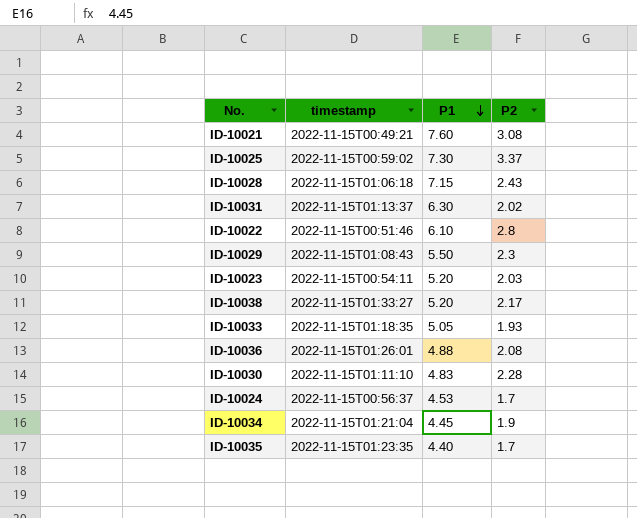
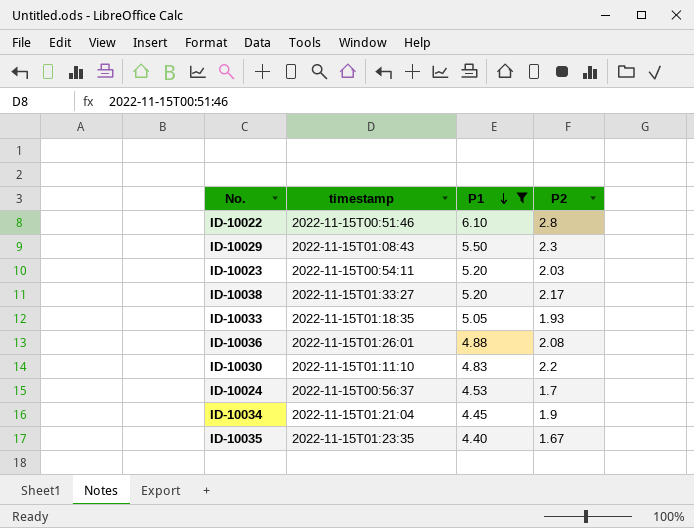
filter: none -> P1 <= 6.10
ID-10030 | P2: 2.28 -> 2.2
ID-10035 | P2: 1.7 -> 1.67

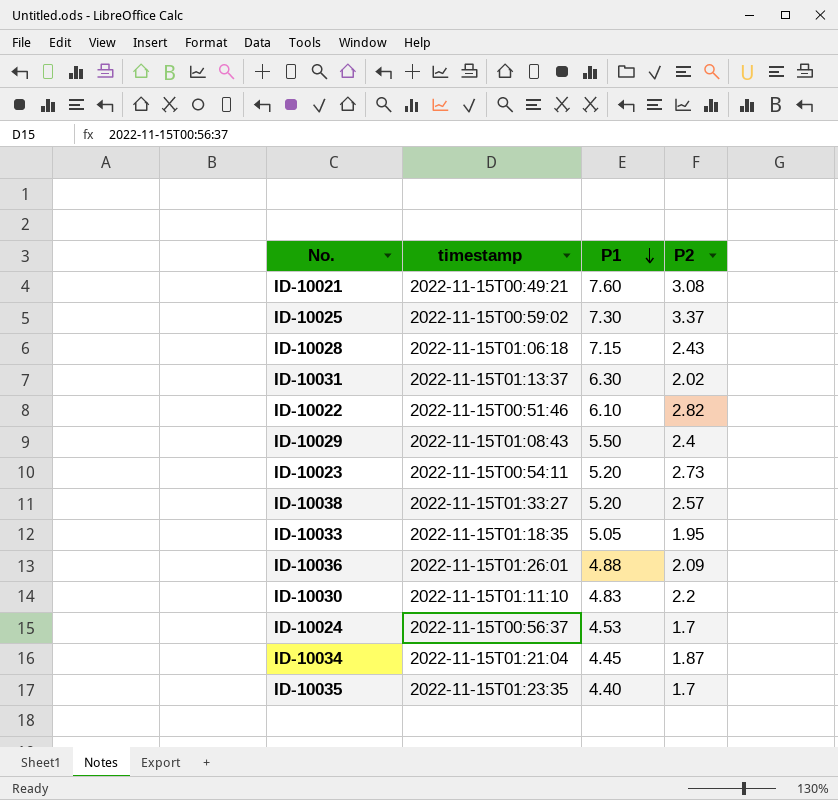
filter: P1 <= 6.10 -> none
ID-10022 | P2: 2.8 -> 2.82
ID-10029 | P2: 2.3 -> 2.4
ID-10023 | P2: 2.03 -> 2.73
ID-10038 | P2: 2.17 -> 2.57
ID-10033 | P2: 1.93 -> 1.95
ID-10036 | P2: 2.08 -> 2.09
ID-10034 | P2: 1.9 -> 1.87
ID-10035 | P2: 1.67 -> 1.7

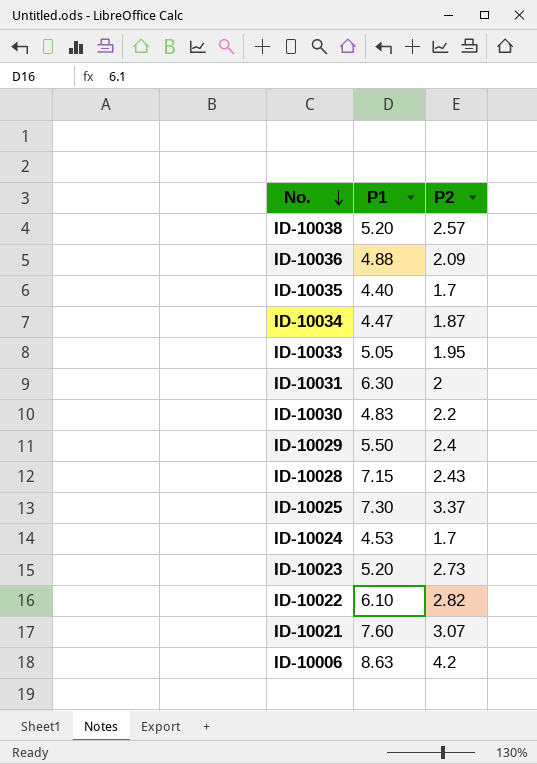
row order: P1 descending -> No. descending
column timestamp | position: 2 -> none
ID-10034 | P1: 4.45 -> 4.47
ID-10031 | P2: 2.02 -> 2
ID-10021 | P2: 3.08 -> 3.07
row ID-10006: none -> 8.63 | 4.2

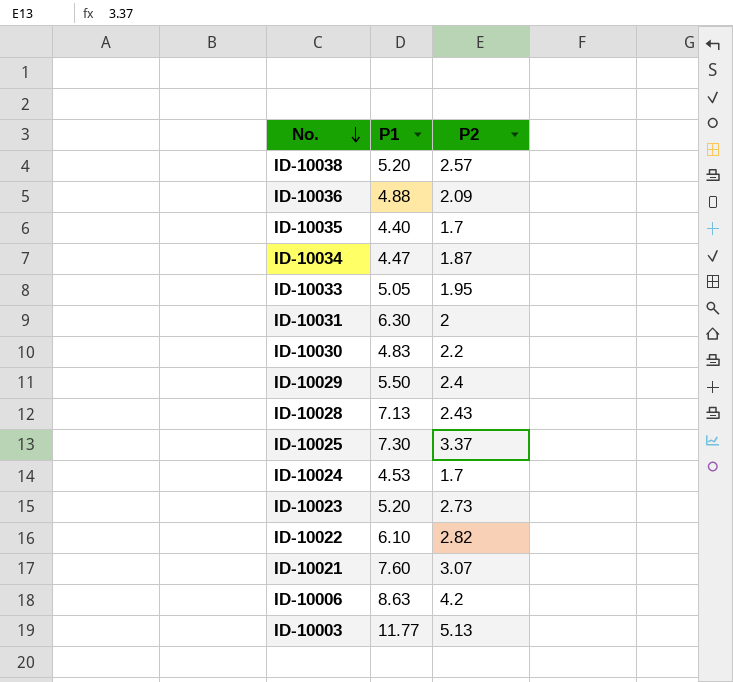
ID-10028 | P1: 7.15 -> 7.13
row ID-10003: none -> 11.77 | 5.13

